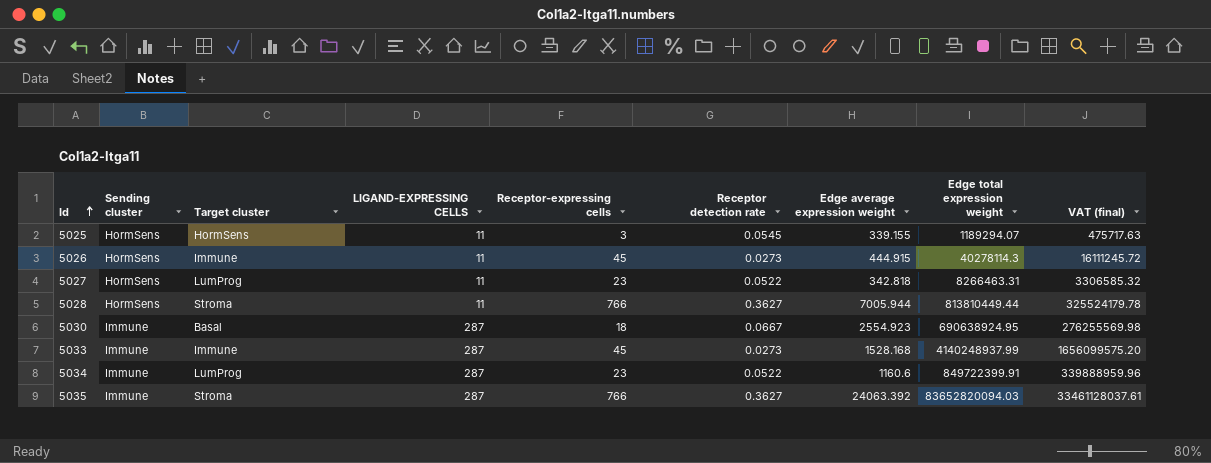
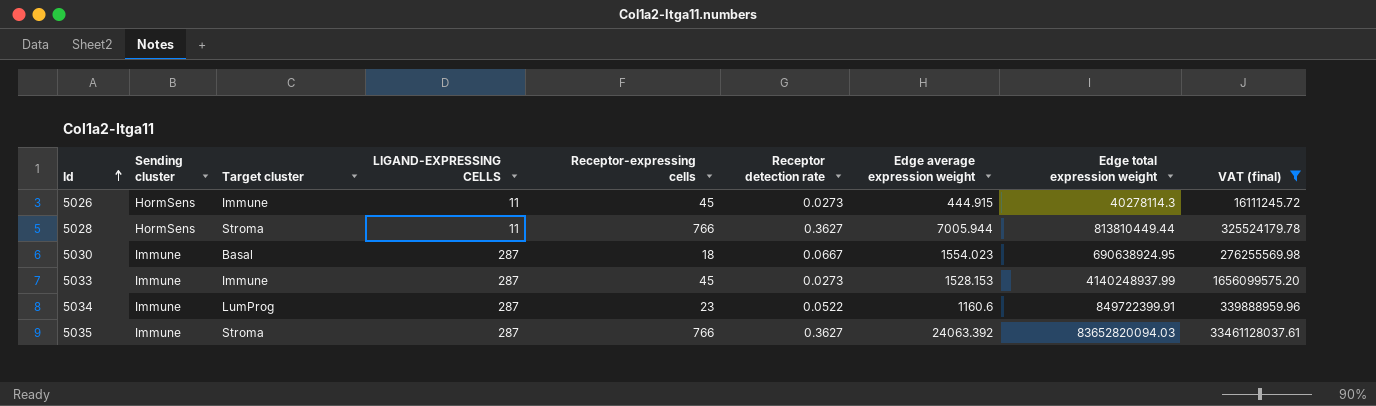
filter: none -> VAT (final) >= 16111245.72
5030 | Edge average expression weight: 2554.923 -> 1554.023
5033 | Edge average expression weight: 1528.168 -> 1528.153

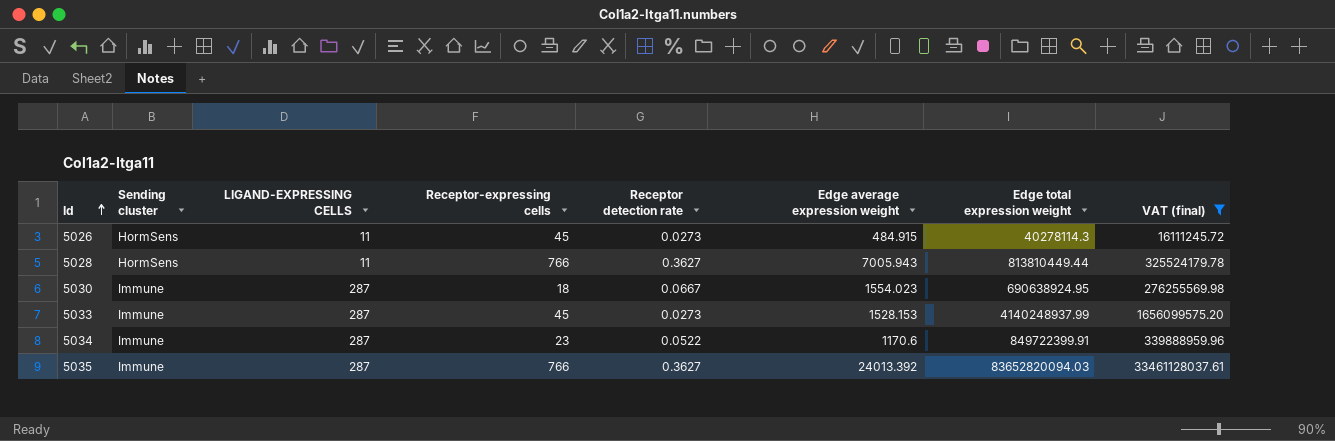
column Target cluster | position: 3 -> none
5026 | Edge average expression weight: 444.915 -> 484.915
5028 | Edge average expression weight: 7005.944 -> 7005.943
5034 | Edge average expression weight: 1160.6 -> 1170.6
5035 | Edge average expression weight: 24063.392 -> 24013.392

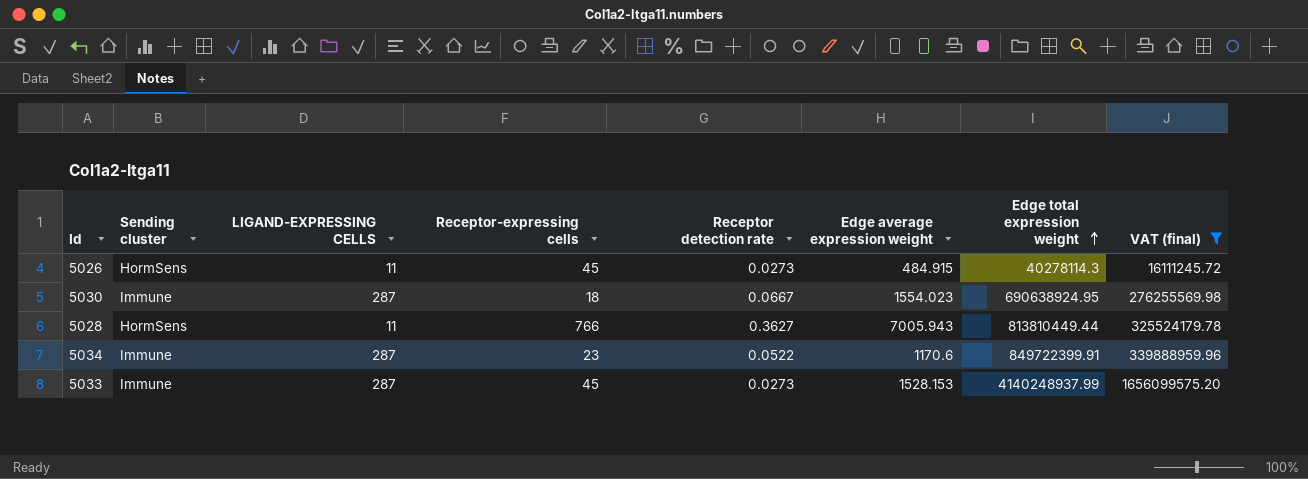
row order: Id ascending -> Edge total expression weight ascending
row 5035: Immune | 287 | 766 | 0.3627 | 24013.392 | 83652820094.03 | 33461128037.61 -> none

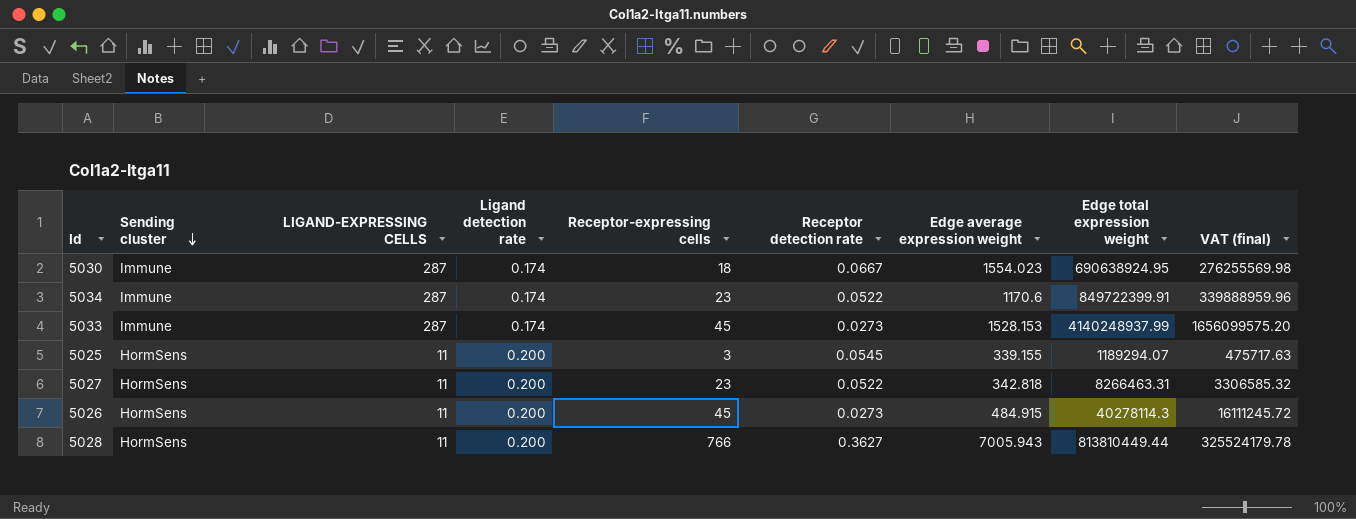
filter: VAT (final) >= 16111245.72 -> none
row order: Edge total expression weight ascending -> Sending cluster descending
column Ligand detection rate | position: none -> 4

